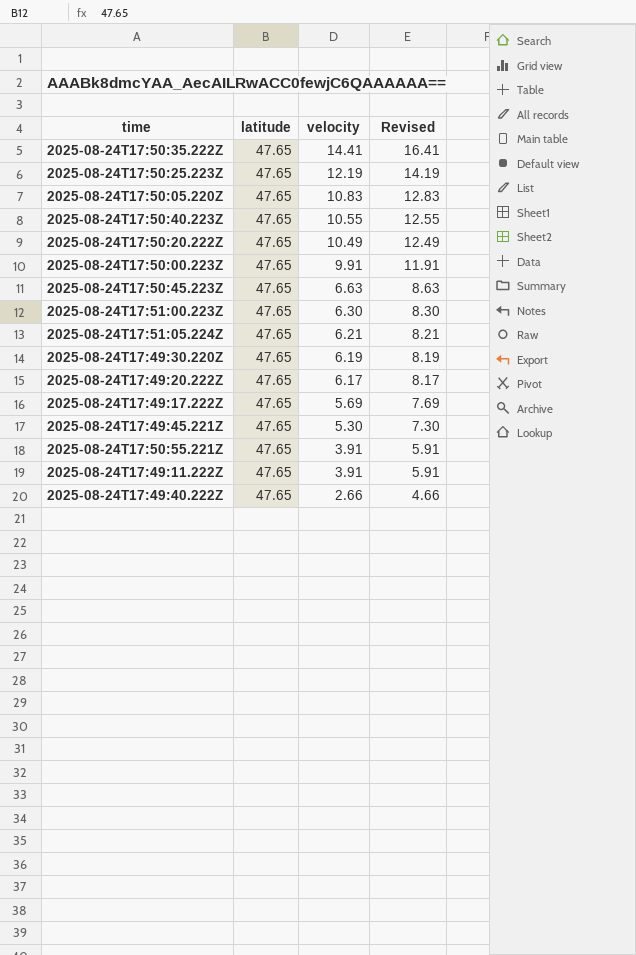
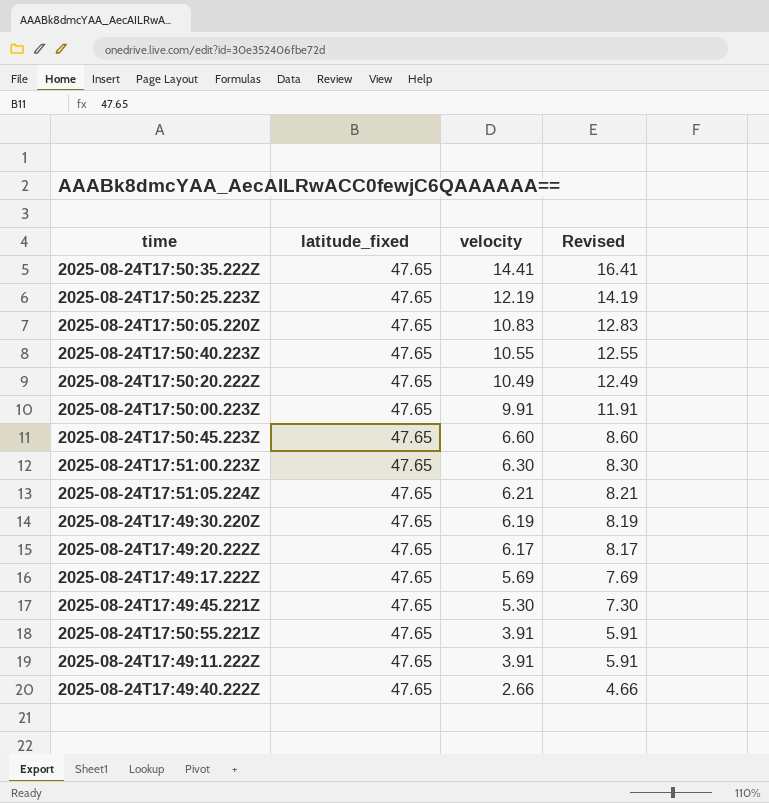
column name: latitude -> latitude_fixed
2025-08-24T17:50:45.223Z | velocity: 6.63 -> 6.60
2025-08-24T17:50:45.223Z | Revised: 8.63 -> 8.60

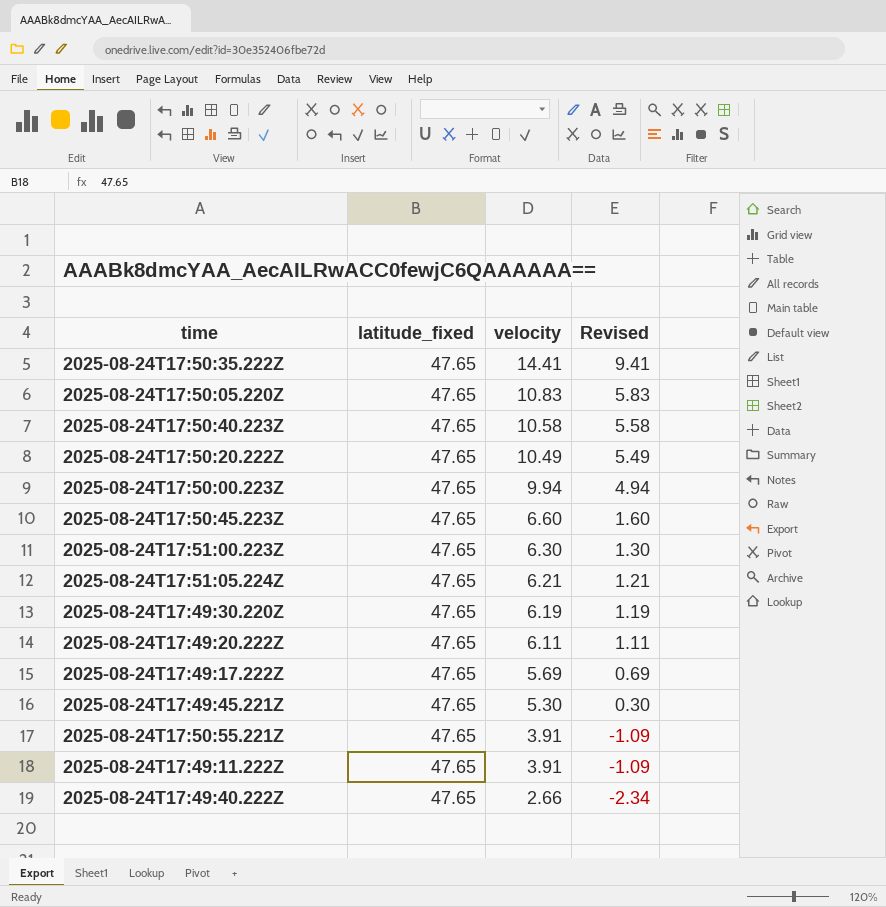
column Revised | formula: [velocity] + 2 -> [velocity] - 5
row 2025-08-24T17:50:25.223Z: 47.65 | 12.19 | 14.19 -> none
2025-08-24T17:50:40.223Z | velocity: 10.55 -> 10.58
2025-08-24T17:50:00.223Z | velocity: 9.91 -> 9.94
2025-08-24T17:49:20.222Z | velocity: 6.17 -> 6.11

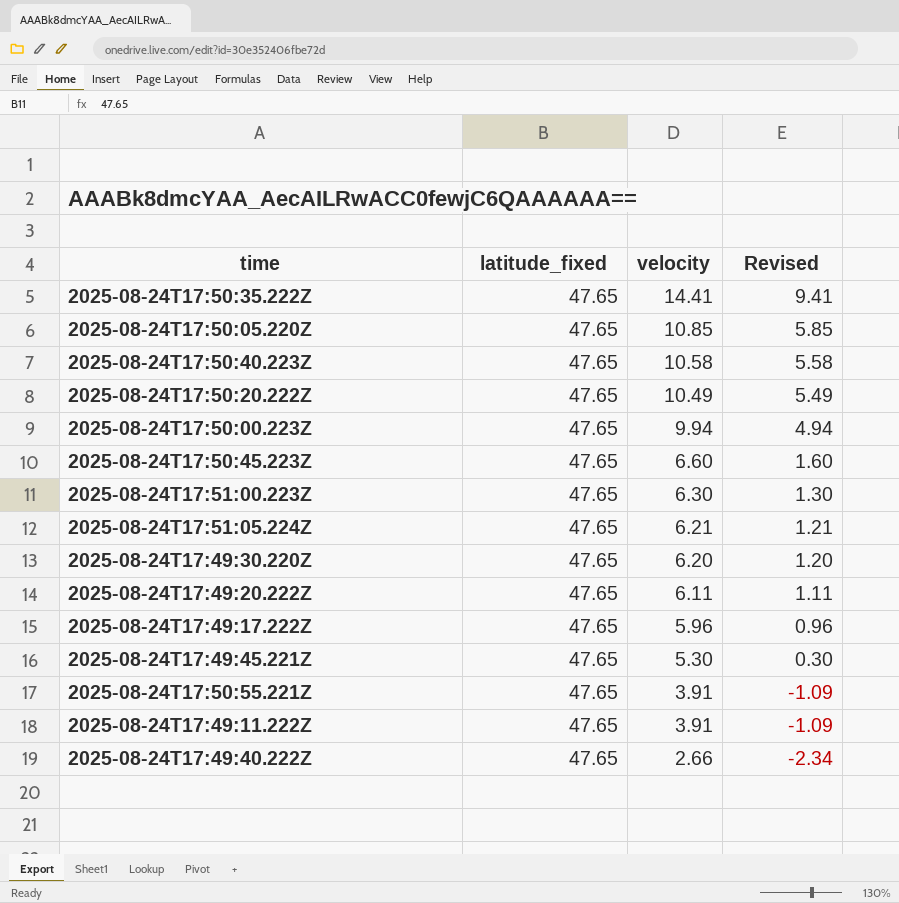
2025-08-24T17:50:05.220Z | velocity: 10.83 -> 10.85
2025-08-24T17:50:05.220Z | Revised: 5.83 -> 5.85
2025-08-24T17:49:30.220Z | velocity: 6.19 -> 6.20
2025-08-24T17:49:30.220Z | Revised: 1.19 -> 1.20
2025-08-24T17:49:17.222Z | velocity: 5.69 -> 5.96
2025-08-24T17:49:17.222Z | Revised: 0.69 -> 0.96

